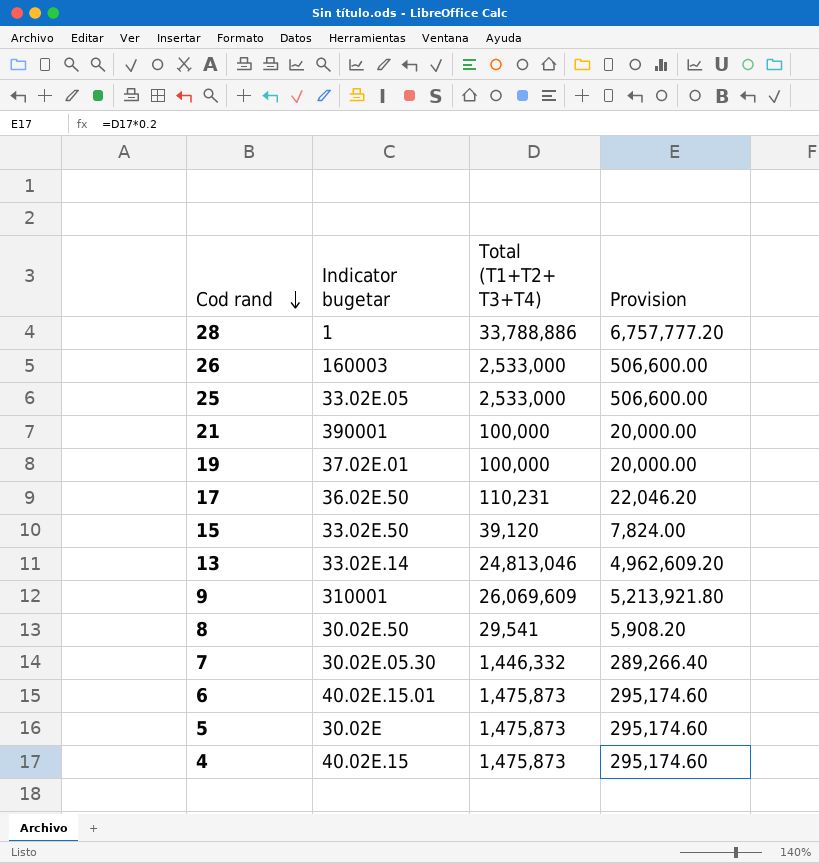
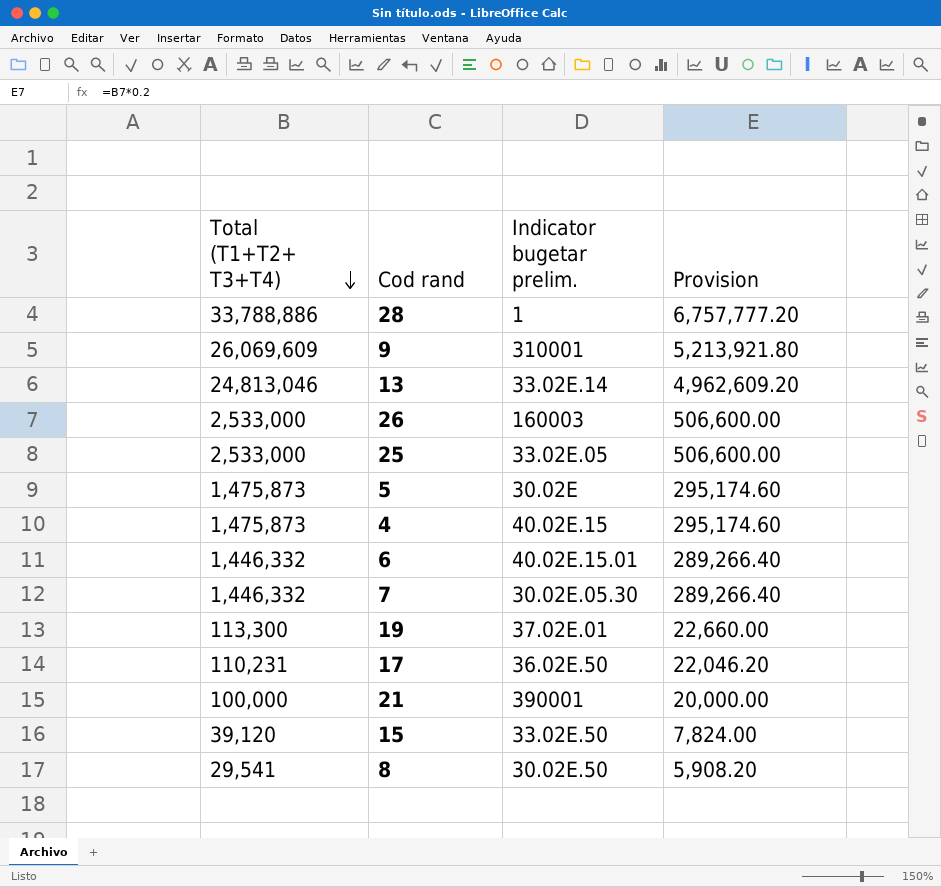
row order: Cod rand descending -> Total (T1+T2+ T3+T4) descending
column Total (T1+T2+ T3+T4) | position: 3 -> 1
column name: Indicator bugetar -> Indicator bugetar prelim.
6 | Total (T1+T2+ T3+T4): 1,475,873 -> 1,446,332
6 | Provision: 295,174.60 -> 289,266.40
19 | Total (T1+T2+ T3+T4): 100,000 -> 113,300
19 | Provision: 20,000.00 -> 22,660.00

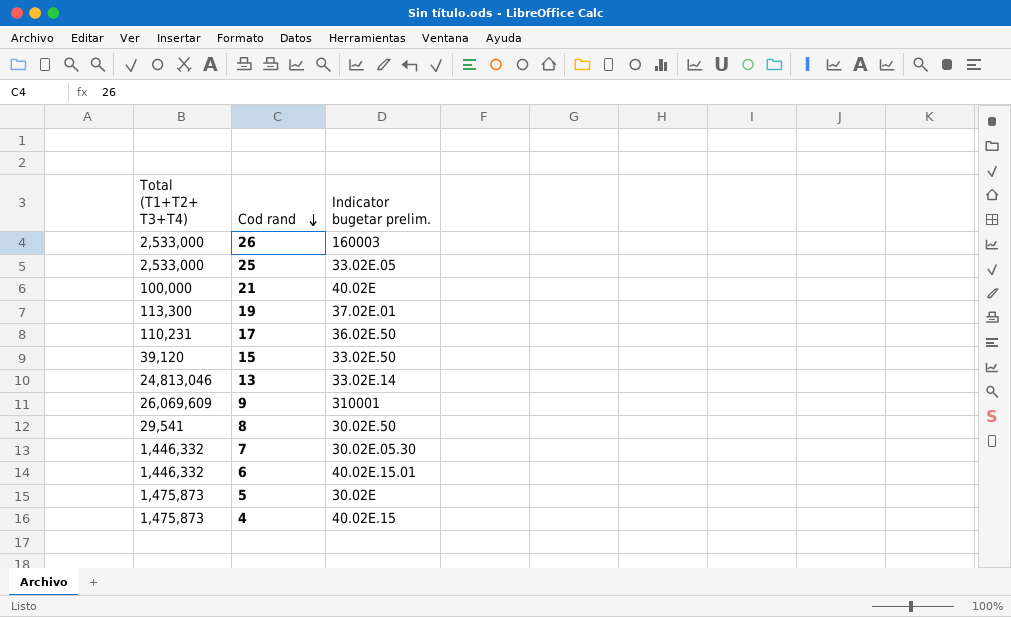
row order: Total (T1+T2+ T3+T4) descending -> Cod rand descending
column Provision | formula: [Total (T1+T2+ T3+T4)] * 0.2 -> none
row 28: 33,788,886 | 1 | 6,757,777.20 -> none
21 | Indicator bugetar prelim.: 390001 -> 40.02E

